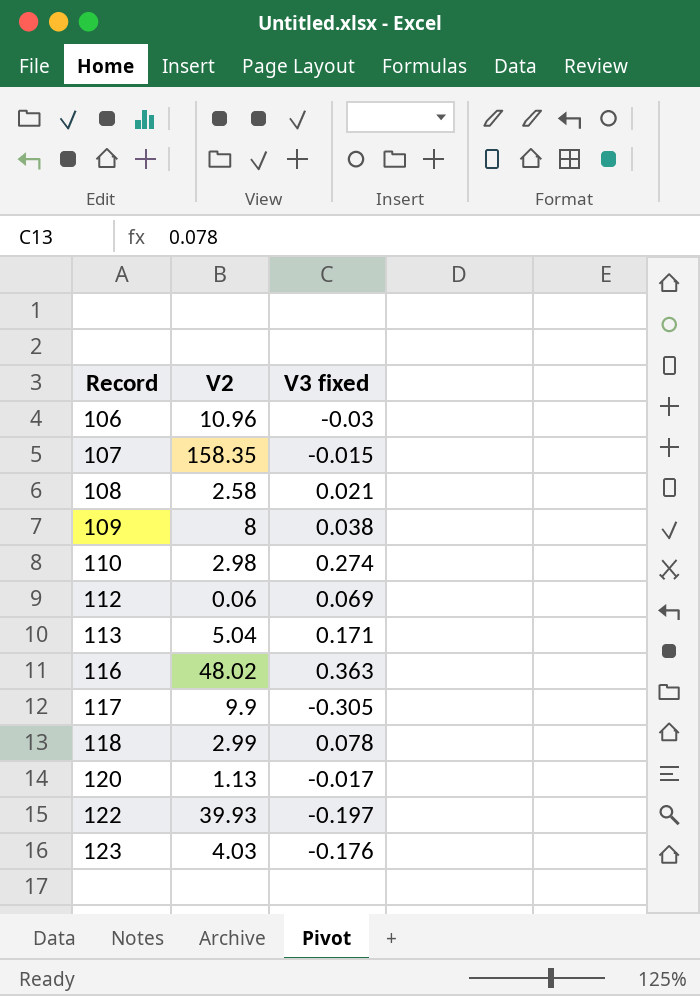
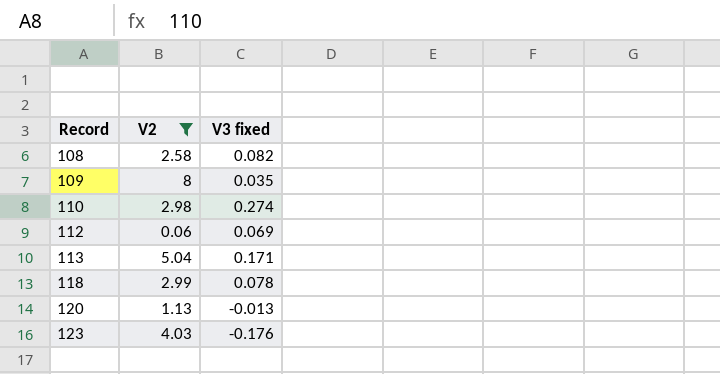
filter: none -> V2 <= 8
108 | V3 fixed: 0.021 -> 0.082
109 | V3 fixed: 0.038 -> 0.035
120 | V3 fixed: -0.017 -> -0.013

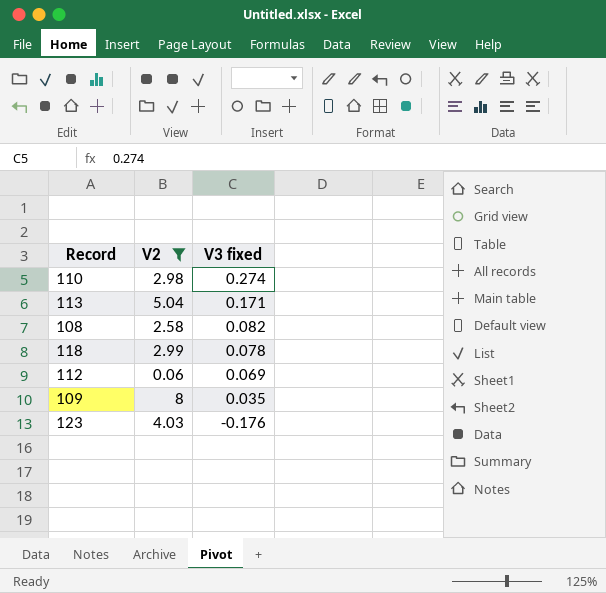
row order: Record ascending -> V3 fixed descending
row 120: 1.13 | -0.013 -> none

